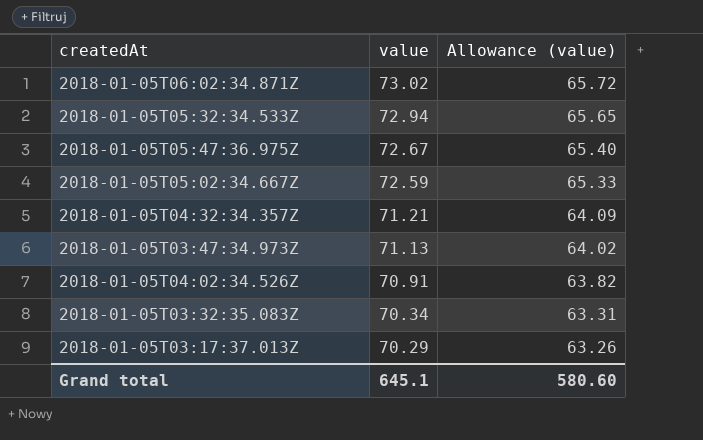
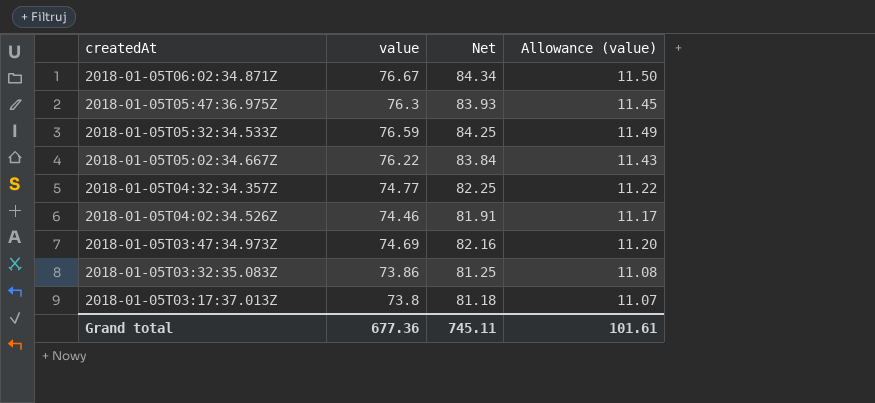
row order: value descending -> createdAt descending
column Net | formula: none -> [value] * 1.1
column Allowance (value) | formula: [value] * 0.9 -> [value] * 0.15
2018-01-05T06:02:34.871Z | value: 73.02 -> 76.67
2018-01-05T05:47:36.975Z | value: 72.67 -> 76.3
2018-01-05T05:32:34.533Z | value: 72.94 -> 76.59
2018-01-05T05:02:34.667Z | value: 72.59 -> 76.22
2018-01-05T04:32:34.357Z | value: 71.21 -> 74.77
2018-01-05T04:02:34.526Z | value: 70.91 -> 74.46
2018-01-05T03:47:34.973Z | value: 71.13 -> 74.69
2018-01-05T03:32:35.083Z | value: 70.34 -> 73.86
2018-01-05T03:17:37.013Z | value: 70.29 -> 73.8
Grand total | value: 645.1 -> 677.36
Grand total | Allowance (value): 580.60 -> 101.61

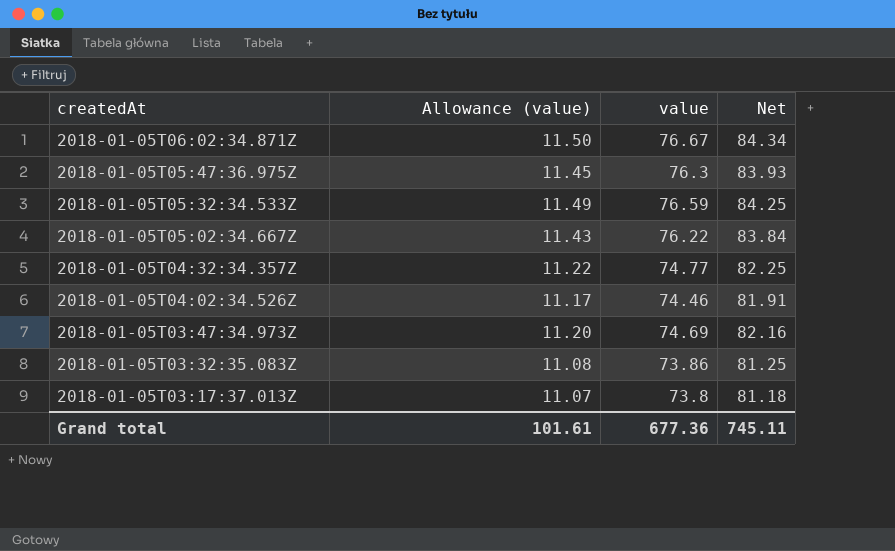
column Allowance (value) | position: 4 -> 2

